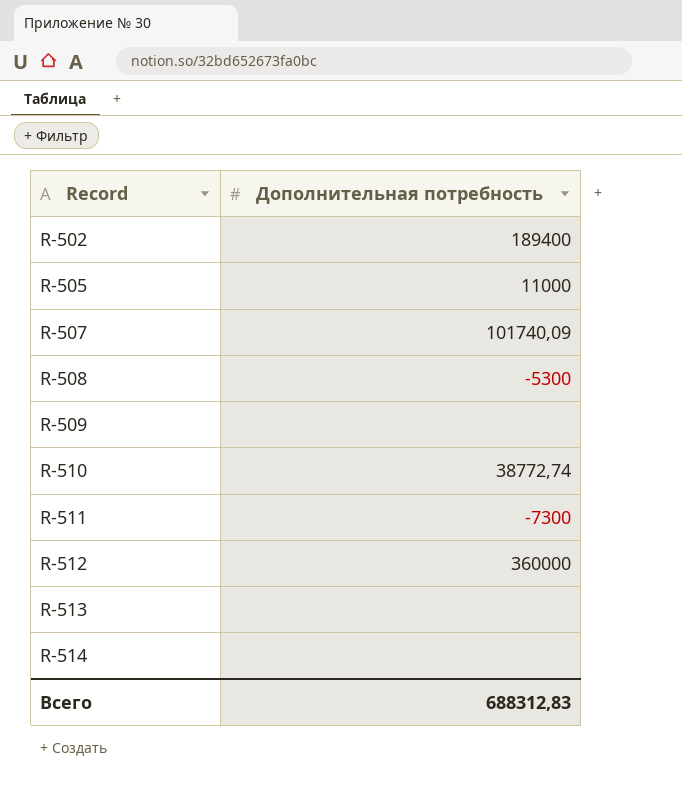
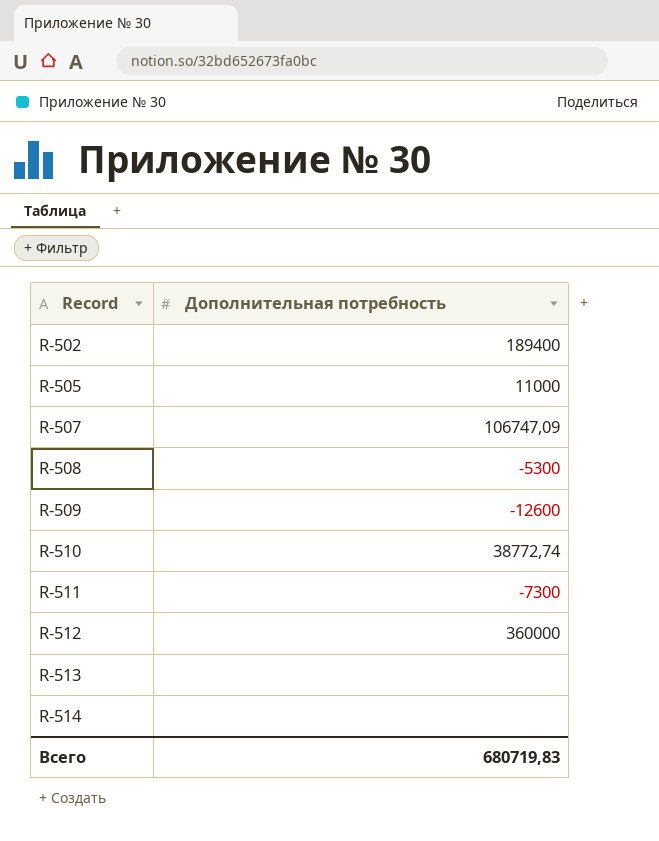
R-507 | Дополнительная потребность: 101740,09 -> 106747,09
R-509 | Дополнительная потребность: none -> -12600
Всего | Дополнительная потребность: 688312,83 -> 680719,83

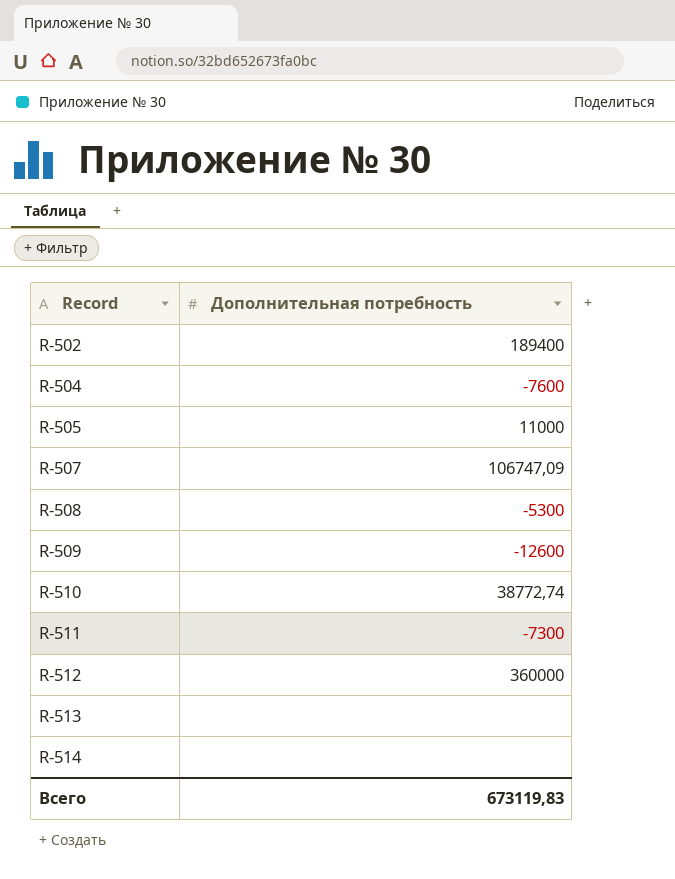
row R-504: none -> -7600
Всего | Дополнительная потребность: 680719,83 -> 673119,83

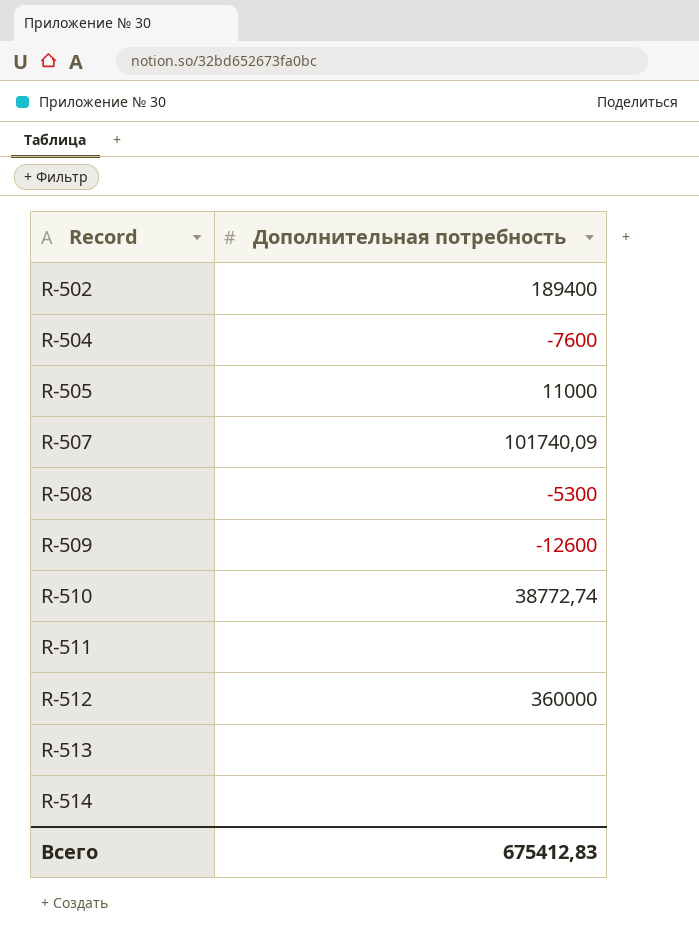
R-507 | Дополнительная потребность: 106747,09 -> 101740,09
R-511 | Дополнительная потребность: -7300 -> none
Всего | Дополнительная потребность: 673119,83 -> 675412,83

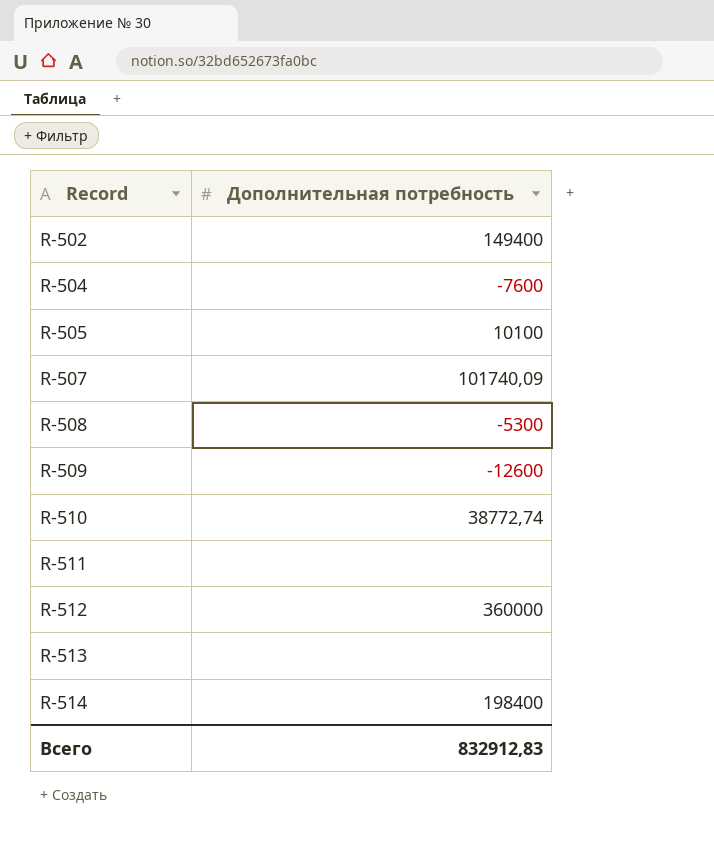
R-502 | Дополнительная потребность: 189400 -> 149400
R-505 | Дополнительная потребность: 11000 -> 10100
R-514 | Дополнительная потребность: none -> 198400
Всего | Дополнительная потребность: 675412,83 -> 832912,83

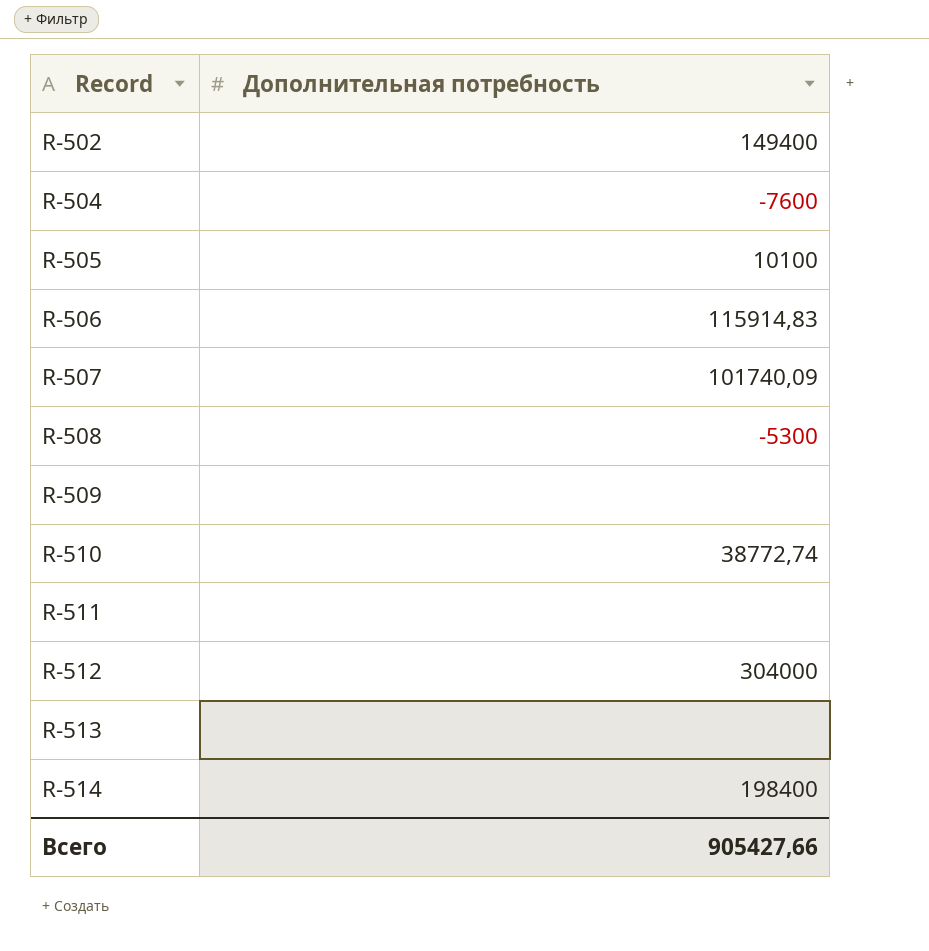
row R-506: none -> 115914,83
R-509 | Дополнительная потребность: -12600 -> none
R-512 | Дополнительная потребность: 360000 -> 304000
Всего | Дополнительная потребность: 832912,83 -> 905427,66

